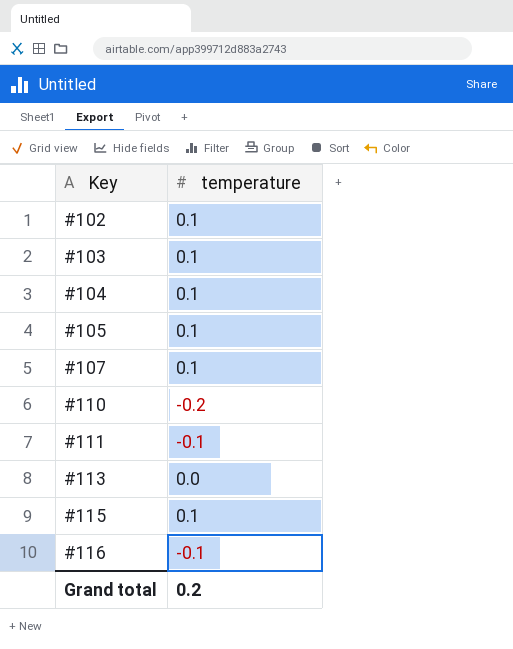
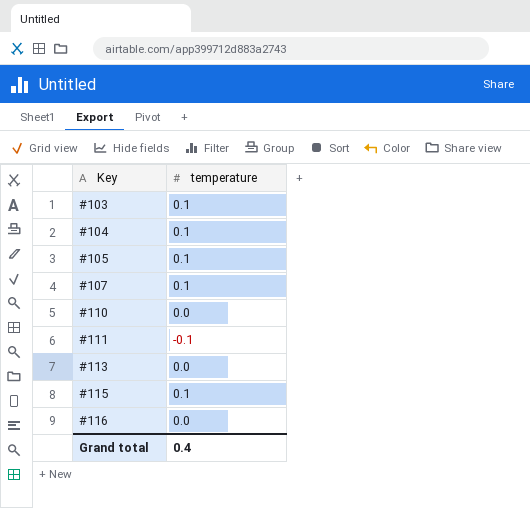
row #102: 0.1 -> none
#110 | temperature: -0.2 -> 0.0
#116 | temperature: -0.1 -> 0.0
Grand total | temperature: 0.2 -> 0.4

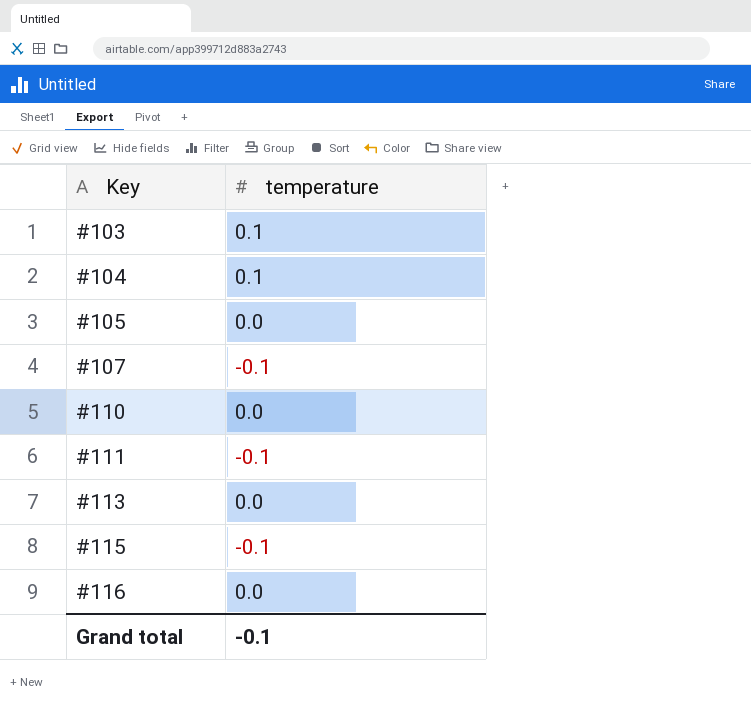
#105 | temperature: 0.1 -> 0.0
#107 | temperature: 0.1 -> -0.1
#115 | temperature: 0.1 -> -0.1
Grand total | temperature: 0.4 -> -0.1

